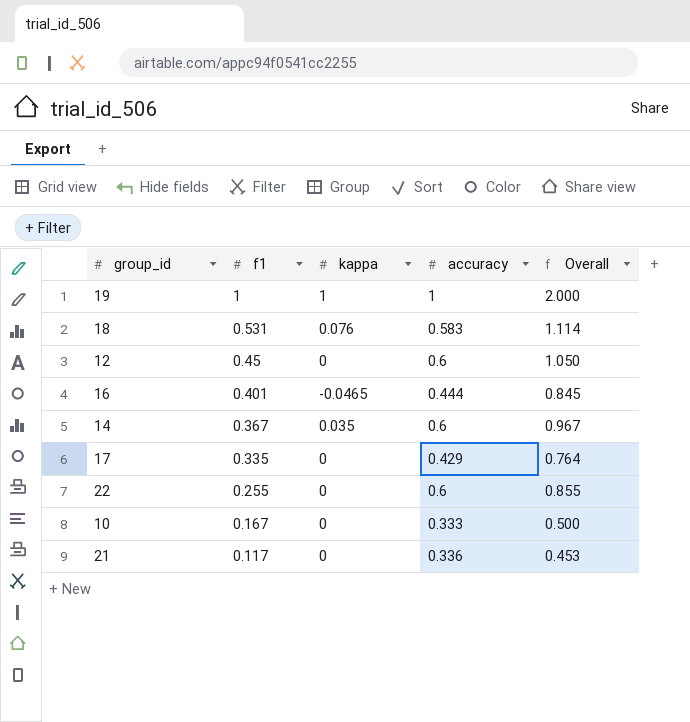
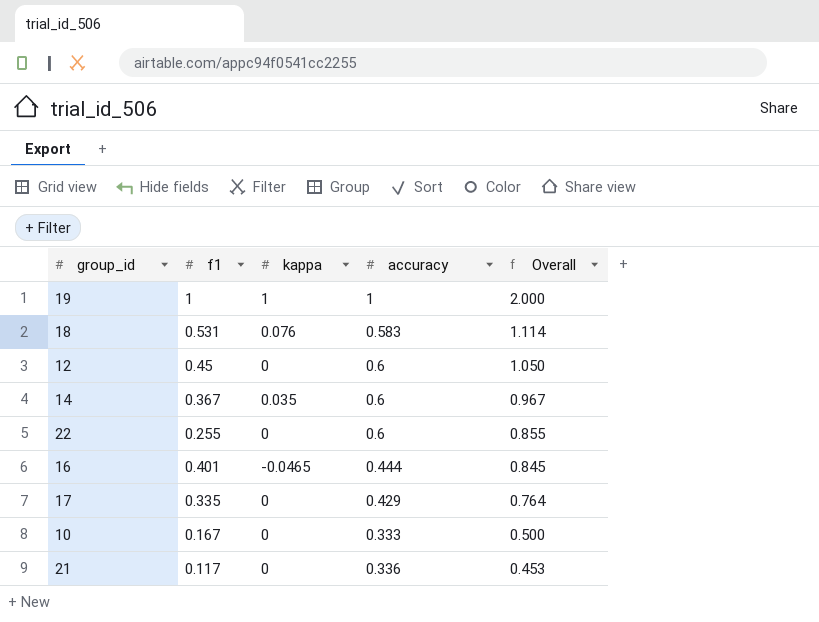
row order: f1 descending -> Overall descending

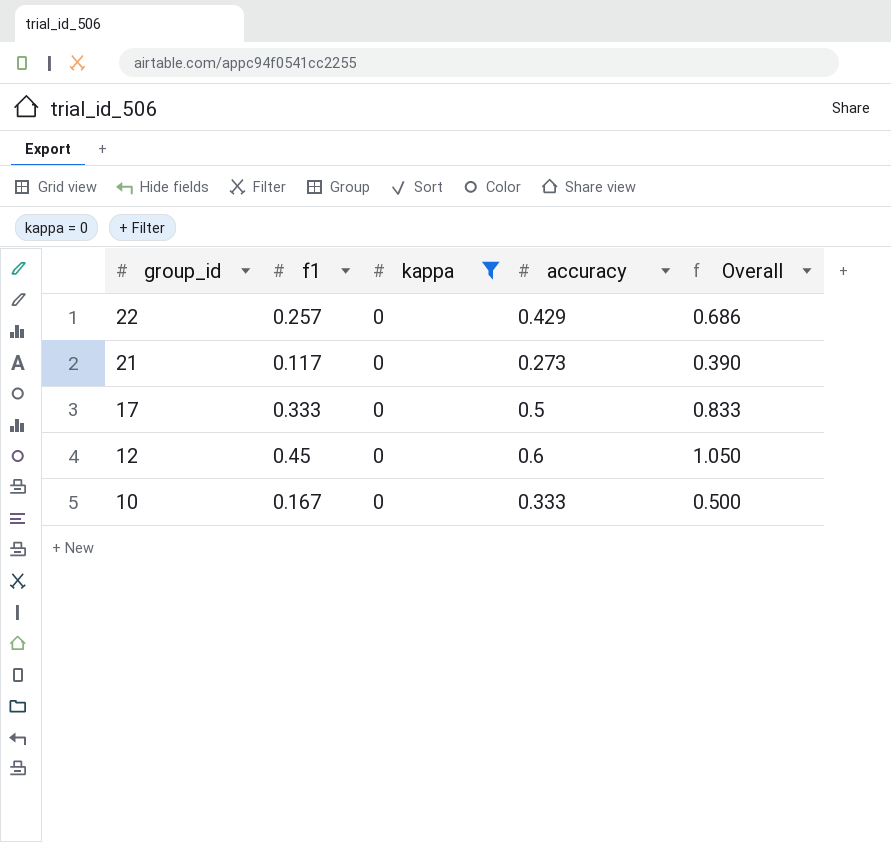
filter: none -> kappa = 0
row order: Overall descending -> group_id descending
22 | f1: 0.255 -> 0.257
22 | accuracy: 0.6 -> 0.429
22 | Overall: 0.855 -> 0.686
21 | accuracy: 0.336 -> 0.273
21 | Overall: 0.453 -> 0.390
17 | f1: 0.335 -> 0.333
17 | accuracy: 0.429 -> 0.5
17 | Overall: 0.764 -> 0.833

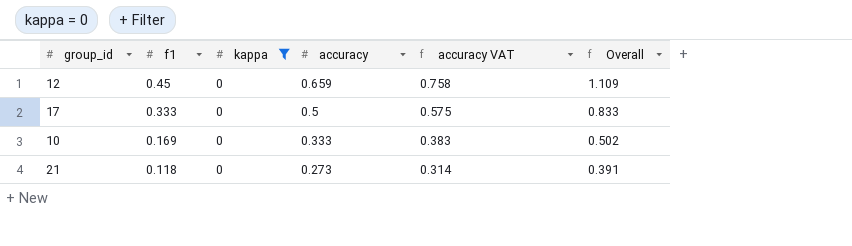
row order: group_id descending -> f1 descending
column accuracy VAT | formula: none -> [accuracy] * 1.15
row 22: 0.257 | 0 | 0.429 | 0.686 -> none
12 | accuracy: 0.6 -> 0.659
12 | Overall: 1.050 -> 1.109
10 | f1: 0.167 -> 0.169
10 | Overall: 0.500 -> 0.502
21 | f1: 0.117 -> 0.118
21 | Overall: 0.390 -> 0.391

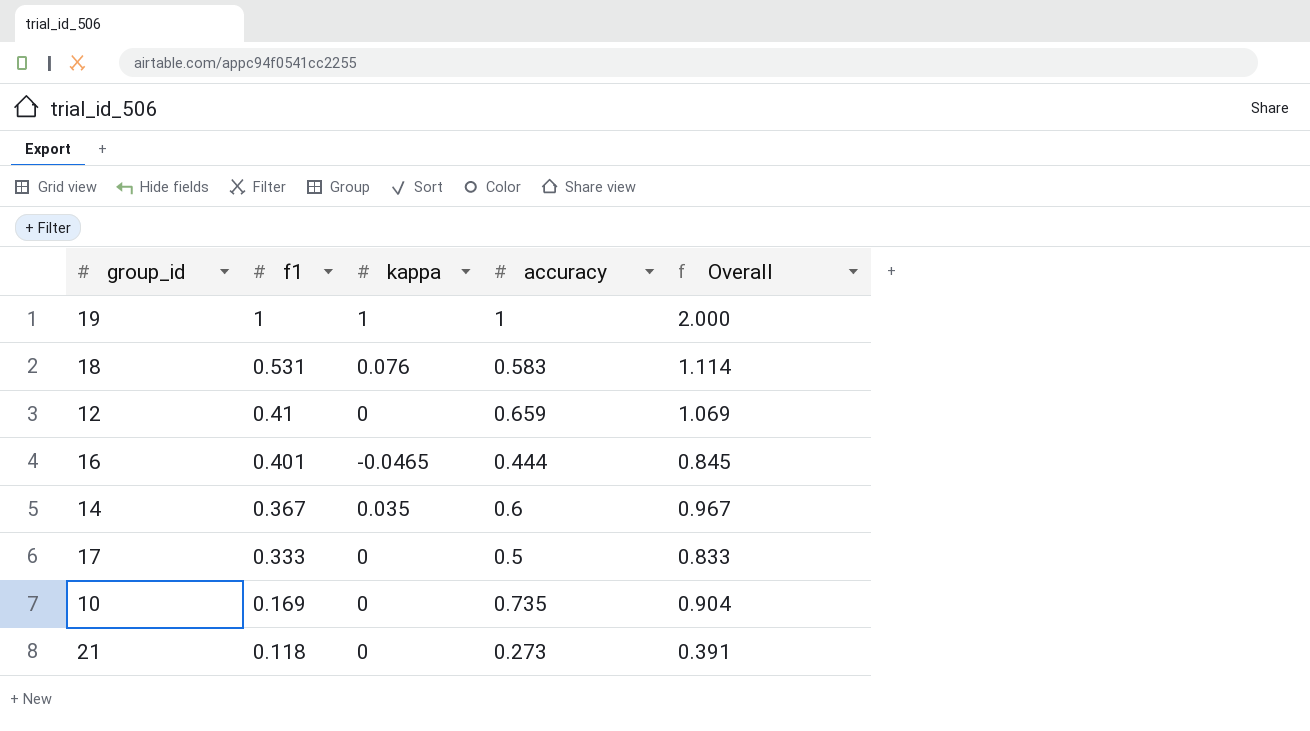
filter: kappa = 0 -> none
column accuracy VAT | formula: [accuracy] * 1.15 -> none
12 | f1: 0.45 -> 0.41
12 | Overall: 1.109 -> 1.069
10 | accuracy: 0.333 -> 0.735
10 | Overall: 0.502 -> 0.904

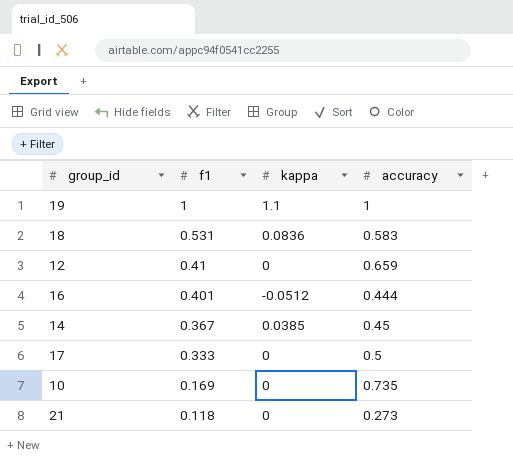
column Overall | formula: [f1] + [accuracy] -> none
19 | kappa: 1 -> 1.1
18 | kappa: 0.076 -> 0.0836
16 | kappa: -0.0465 -> -0.0512
14 | kappa: 0.035 -> 0.0385
14 | accuracy: 0.6 -> 0.45

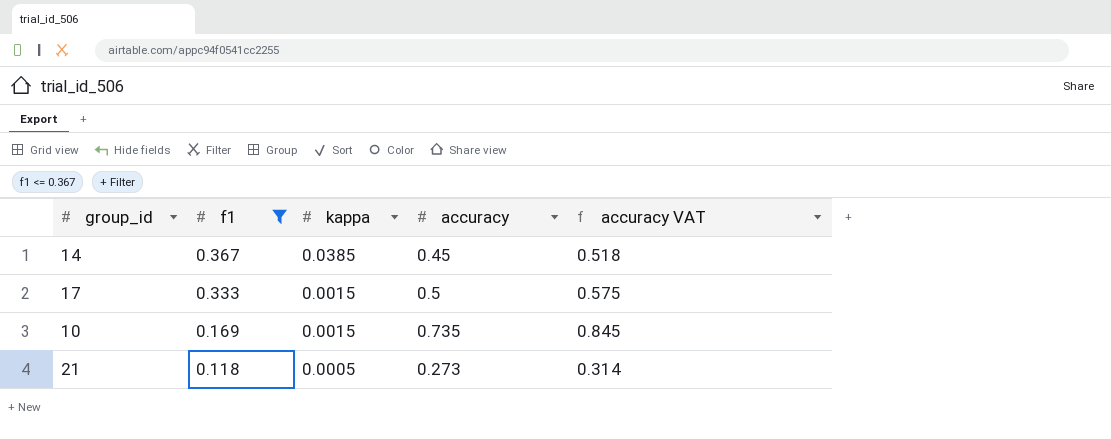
filter: none -> f1 <= 0.367
column accuracy VAT | formula: none -> [accuracy] * 1.15
17 | kappa: 0 -> 0.0015
10 | kappa: 0 -> 0.0015
21 | kappa: 0 -> 0.0005

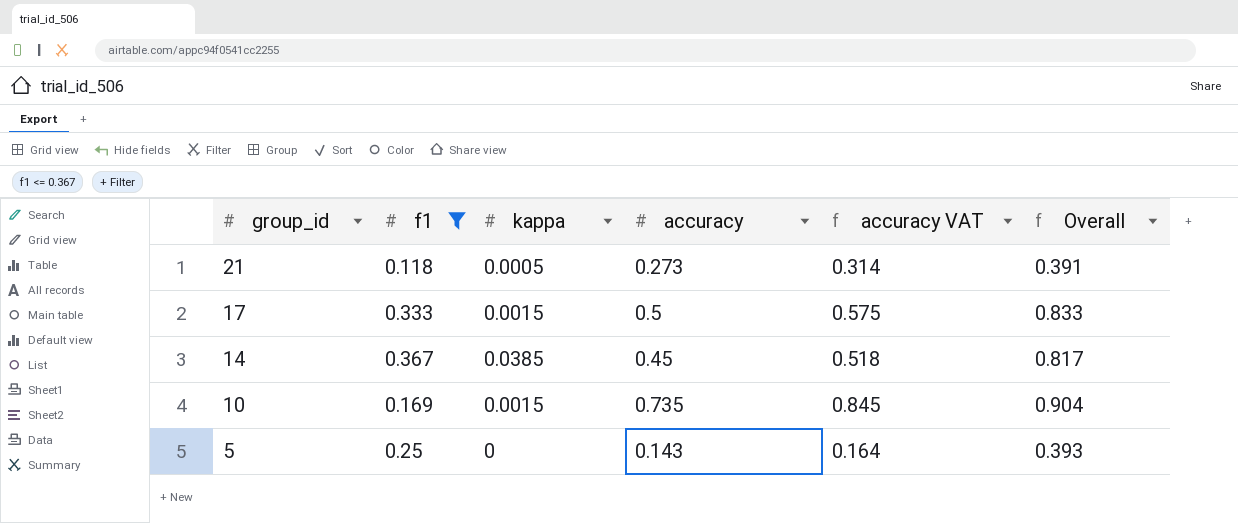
row order: f1 descending -> group_id descending
column Overall | formula: none -> [f1] + [accuracy]
row 5: none -> 0.25 | 0 | 0.143 | 0.164 | 0.393

